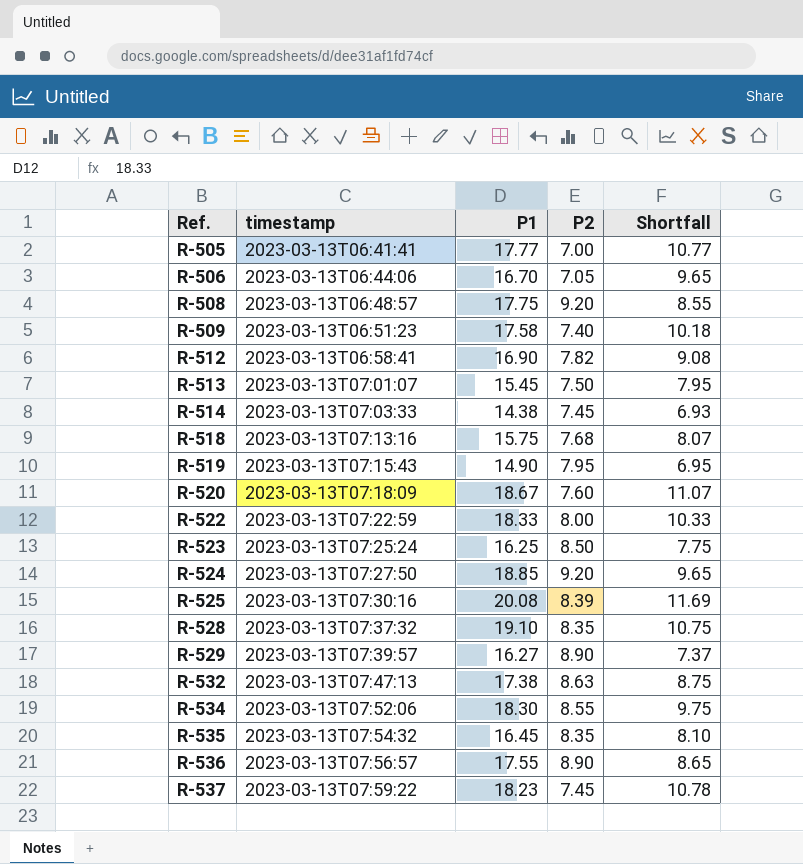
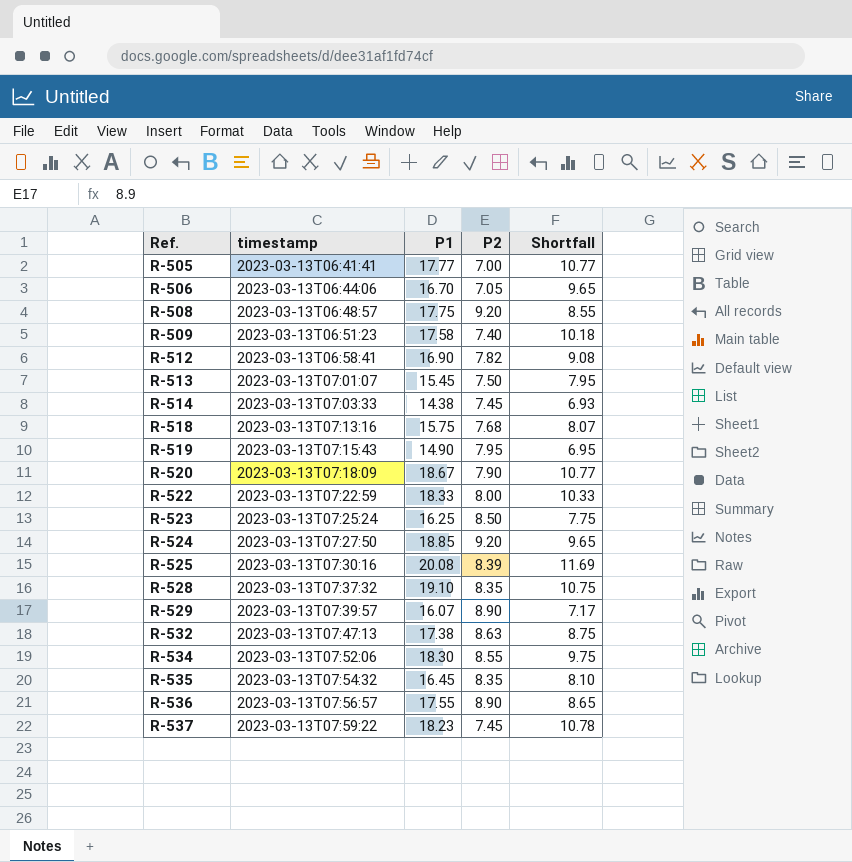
R-520 | P2: 7.60 -> 7.90
R-520 | Shortfall: 11.07 -> 10.77
R-529 | P1: 16.27 -> 16.07
R-529 | Shortfall: 7.37 -> 7.17

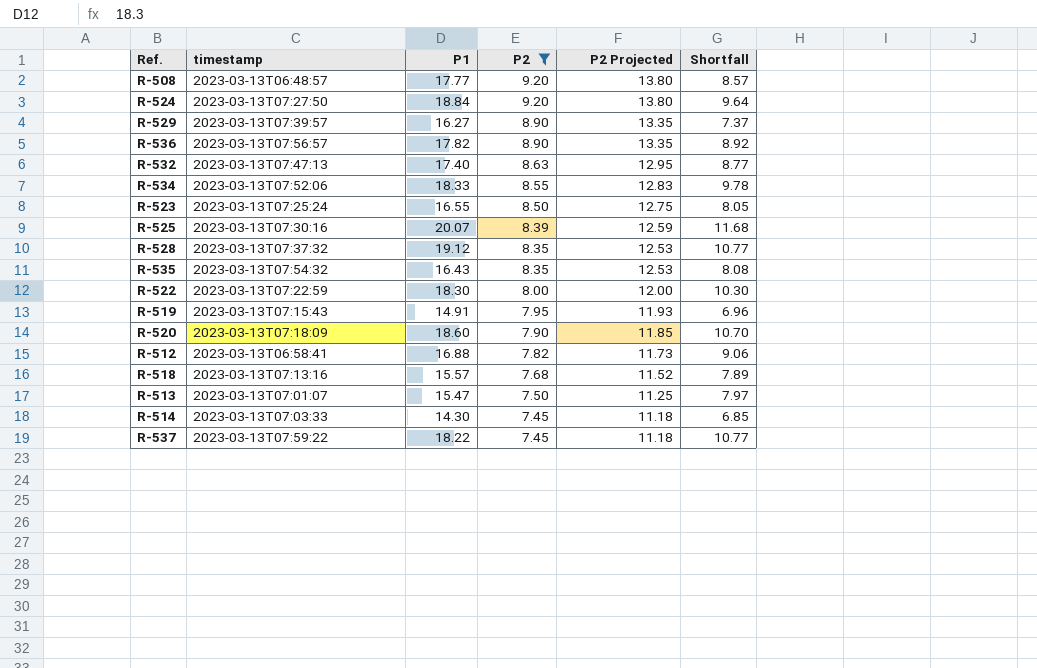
filter: none -> P2 >= 7.45
row order: Ref. ascending -> P2 descending
column P2 Projected | formula: none -> [P2] * 1.5
R-508 | P1: 17.75 -> 17.77
R-508 | Shortfall: 8.55 -> 8.57
R-524 | P1: 18.85 -> 18.84
R-524 | Shortfall: 9.65 -> 9.64
R-529 | P1: 16.07 -> 16.27
R-529 | Shortfall: 7.17 -> 7.37
R-536 | P1: 17.55 -> 17.82
R-536 | Shortfall: 8.65 -> 8.92
R-532 | P1: 17.38 -> 17.40
R-532 | Shortfall: 8.75 -> 8.77
R-534 | P1: 18.30 -> 18.33
R-534 | Shortfall: 9.75 -> 9.78
R-523 | P1: 16.25 -> 16.55
R-523 | Shortfall: 7.75 -> 8.05
R-525 | P1: 20.08 -> 20.07
R-525 | Shortfall: 11.69 -> 11.68
R-528 | P1: 19.10 -> 19.12
R-528 | Shortfall: 10.75 -> 10.77
R-535 | P1: 16.45 -> 16.43
R-535 | Shortfall: 8.10 -> 8.08
R-522 | P1: 18.33 -> 18.30
R-522 | Shortfall: 10.33 -> 10.30
R-519 | P1: 14.90 -> 14.91
R-519 | Shortfall: 6.95 -> 6.96
R-520 | P1: 18.67 -> 18.60
R-520 | Shortfall: 10.77 -> 10.70
R-512 | P1: 16.90 -> 16.88
R-512 | Shortfall: 9.08 -> 9.06
R-518 | P1: 15.75 -> 15.57
R-518 | Shortfall: 8.07 -> 7.89
R-513 | P1: 15.45 -> 15.47
R-513 | Shortfall: 7.95 -> 7.97
R-514 | P1: 14.38 -> 14.30
R-514 | Shortfall: 6.93 -> 6.85
R-537 | P1: 18.23 -> 18.22
R-537 | Shortfall: 10.78 -> 10.77

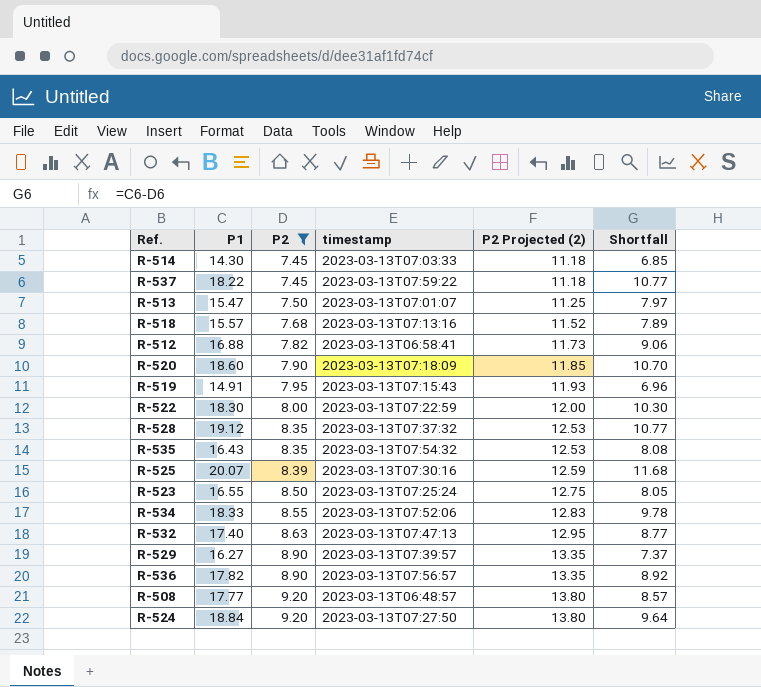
row order: P2 descending -> P2 ascending
column timestamp | position: 2 -> 4
column name: P2 Projected -> P2 Projected (2)

